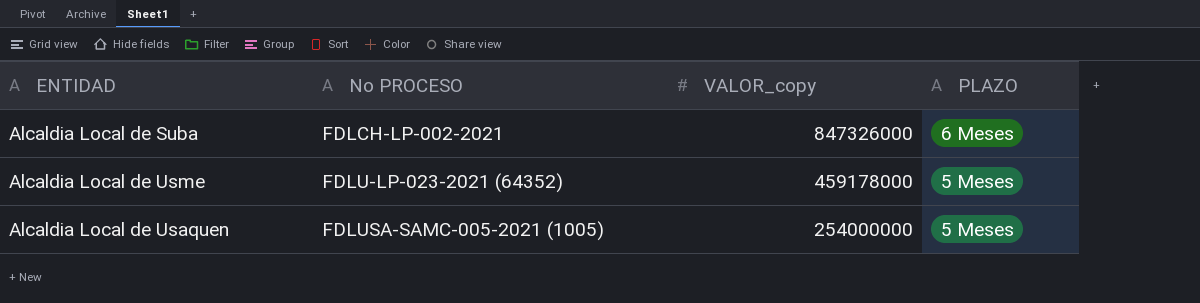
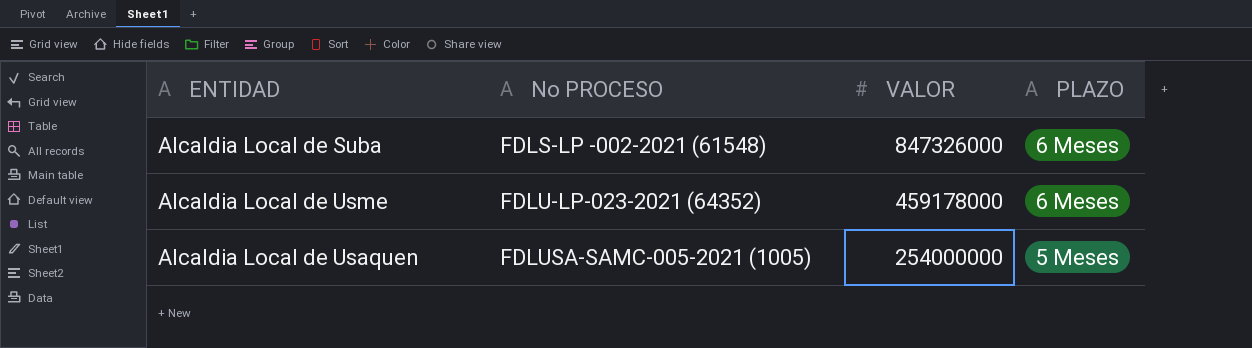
column name: VALOR_copy -> VALOR
Alcaldia Local de Suba | No PROCESO: FDLCH-LP-002-2021 -> FDLS-LP -002-2021 (61548)
Alcaldia Local de Usme | PLAZO: 5 Meses -> 6 Meses

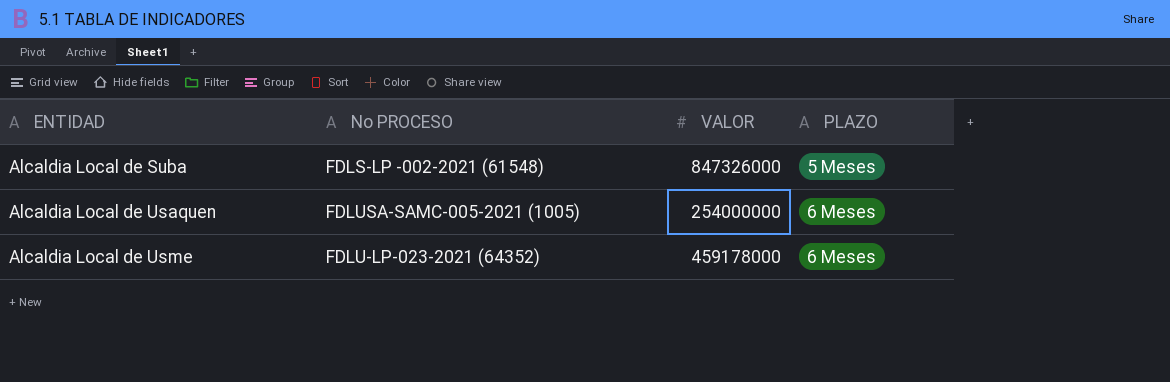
row order: No PROCESO ascending -> ENTIDAD ascending
Alcaldia Local de Suba | PLAZO: 6 Meses -> 5 Meses
Alcaldia Local de Usaquen | PLAZO: 5 Meses -> 6 Meses

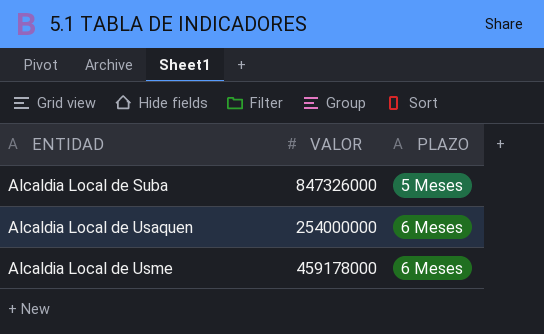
column No PROCESO | position: 2 -> none

